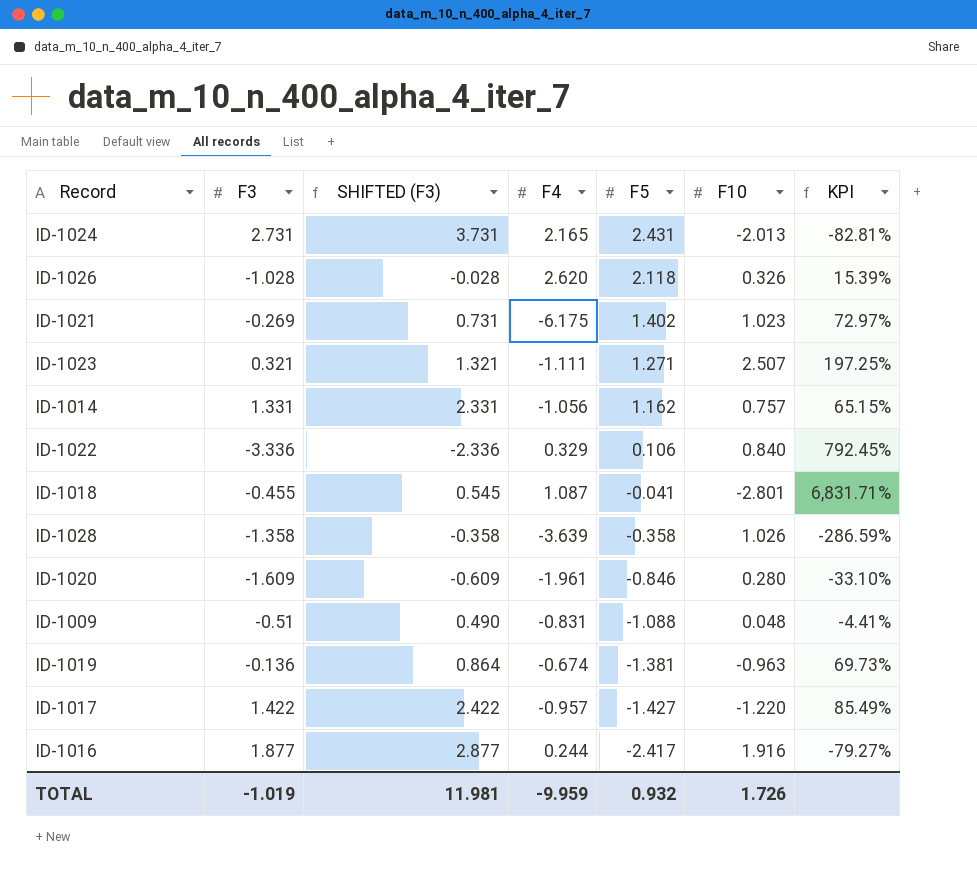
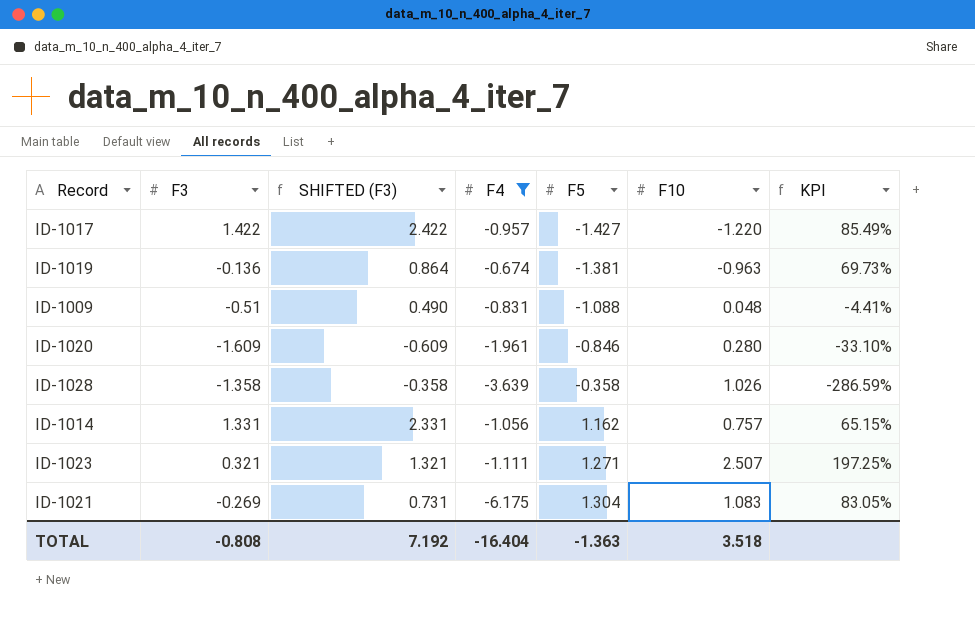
filter: none -> F4 <= -0.674
row order: F5 descending -> F5 ascending
ID-1021 | F5: 1.402 -> 1.304
ID-1021 | F10: 1.023 -> 1.083
ID-1021 | KPI: 72.97% -> 83.05%
TOTAL | F3: -1.019 -> -0.808
TOTAL | SHIFTED (F3): 11.981 -> 7.192
TOTAL | F4: -9.959 -> -16.404
TOTAL | F5: 0.932 -> -1.363
TOTAL | F10: 1.726 -> 3.518

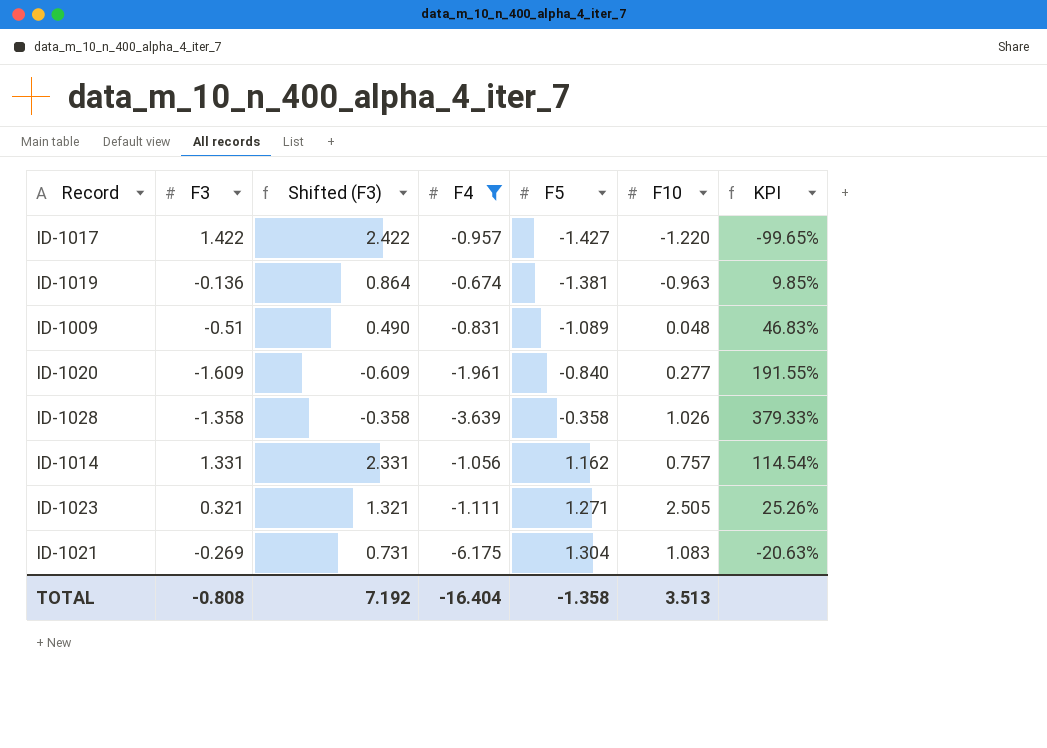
column name: SHIFTED (F3) -> Shifted (F3)
column KPI | formula: [F10] / [F5] -> [F3] / [F5]
ID-1009 | F5: -1.088 -> -1.089
ID-1020 | F5: -0.846 -> -0.840
ID-1020 | F10: 0.280 -> 0.277
ID-1023 | F10: 2.507 -> 2.505
TOTAL | F5: -1.363 -> -1.358
TOTAL | F10: 3.518 -> 3.513

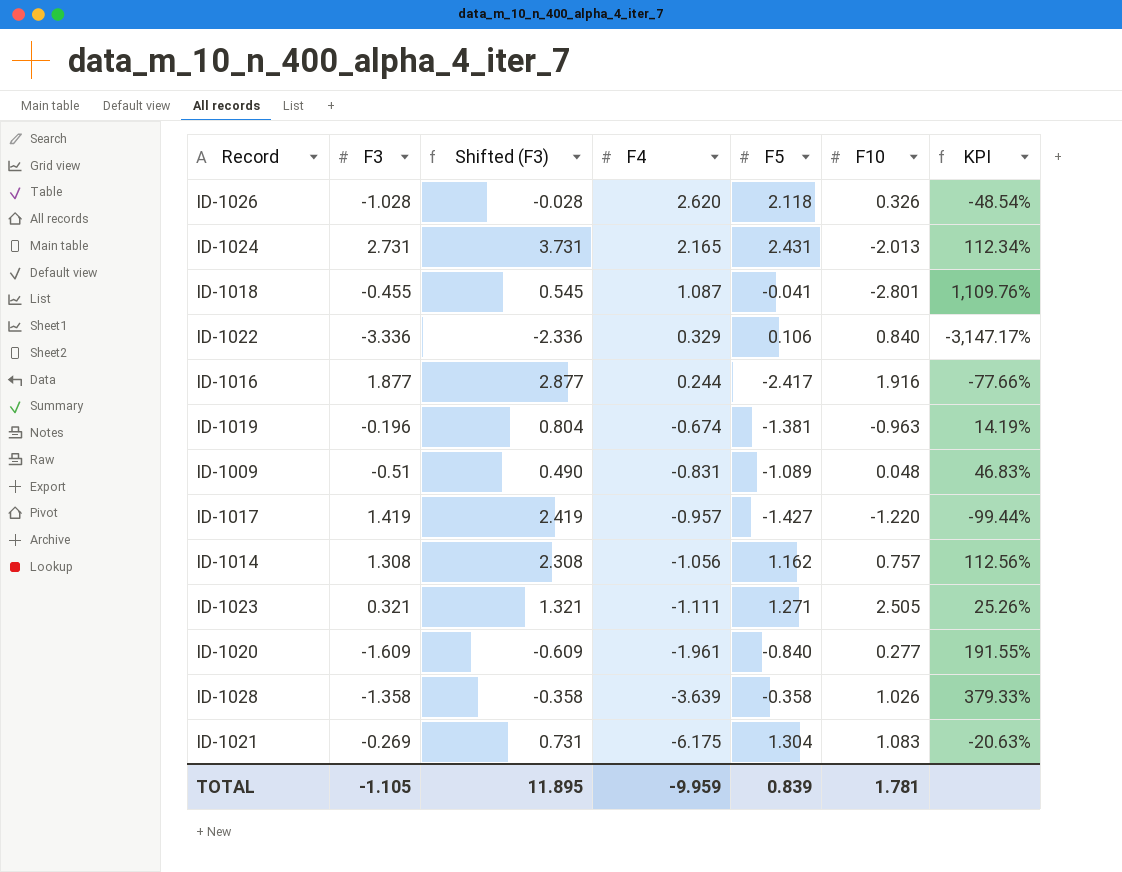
filter: F4 <= -0.674 -> none
row order: F5 ascending -> F4 descending
ID-1019 | F3: -0.136 -> -0.196
ID-1019 | Shifted (F3): 0.864 -> 0.804
ID-1019 | KPI: 9.85% -> 14.19%
ID-1017 | F3: 1.422 -> 1.419
ID-1017 | Shifted (F3): 2.422 -> 2.419
ID-1017 | KPI: -99.65% -> -99.44%
ID-1014 | F3: 1.331 -> 1.308
ID-1014 | Shifted (F3): 2.331 -> 2.308
ID-1014 | KPI: 114.54% -> 112.56%
TOTAL | F3: -0.808 -> -1.105
TOTAL | Shifted (F3): 7.192 -> 11.895
TOTAL | F4: -16.404 -> -9.959
TOTAL | F5: -1.358 -> 0.839
TOTAL | F10: 3.513 -> 1.781

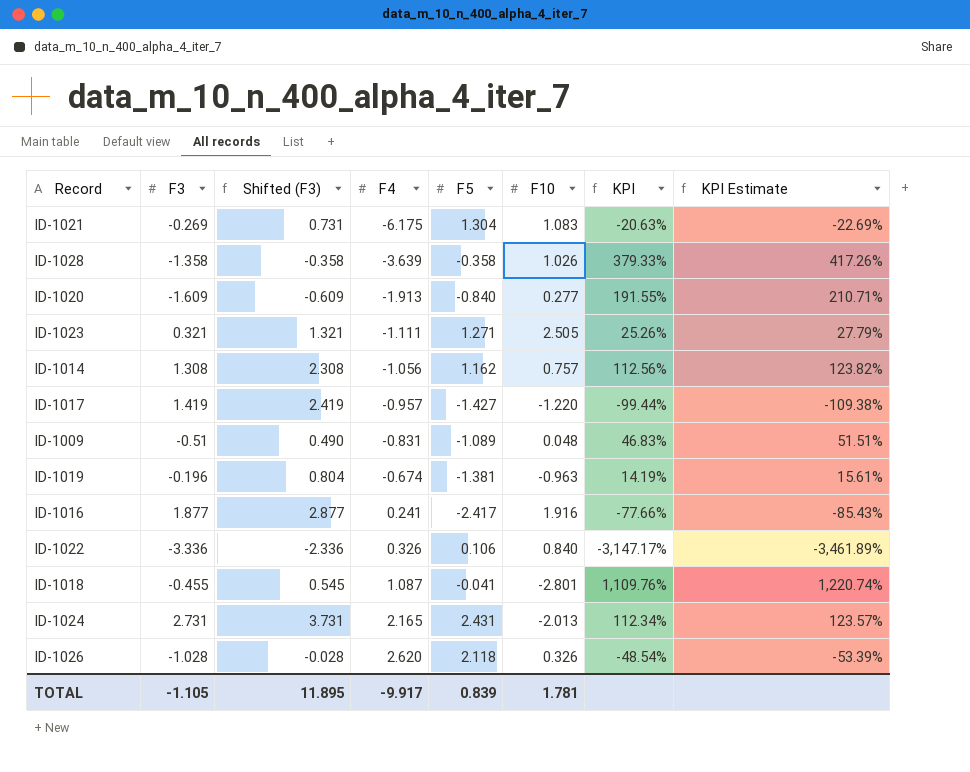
row order: F4 descending -> F4 ascending
column KPI Estimate | formula: none -> [KPI] * 1.1
ID-1020 | F4: -1.961 -> -1.913
ID-1016 | F4: 0.244 -> 0.241
ID-1022 | F4: 0.329 -> 0.326
TOTAL | F4: -9.959 -> -9.917

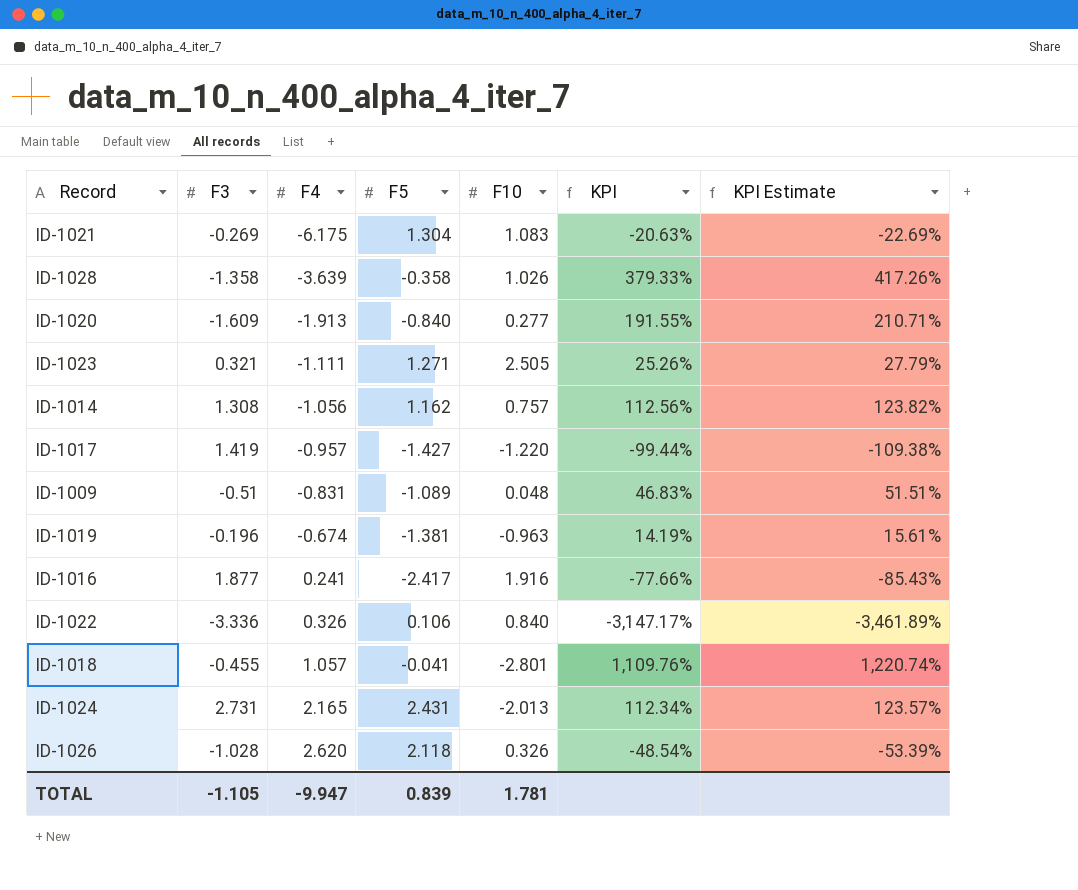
column Shifted (F3) | formula: [F3] + 1 -> none
ID-1018 | F4: 1.087 -> 1.057
TOTAL | F4: -9.917 -> -9.947

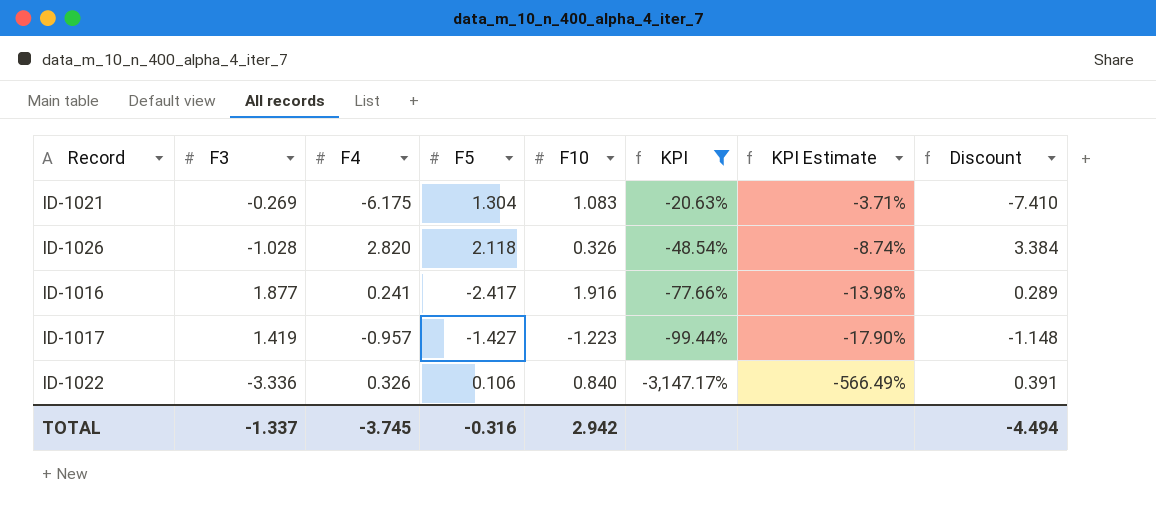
filter: none -> KPI <= -20.63%
row order: F4 ascending -> KPI descending
column KPI Estimate | formula: [KPI] * 1.1 -> [KPI] * 0.18
column Discount | formula: none -> [F4] * 1.2
ID-1026 | F4: 2.620 -> 2.820
ID-1017 | F10: -1.220 -> -1.223
TOTAL | F3: -1.105 -> -1.337
TOTAL | F4: -9.947 -> -3.745
TOTAL | F5: 0.839 -> -0.316
TOTAL | F10: 1.781 -> 2.942

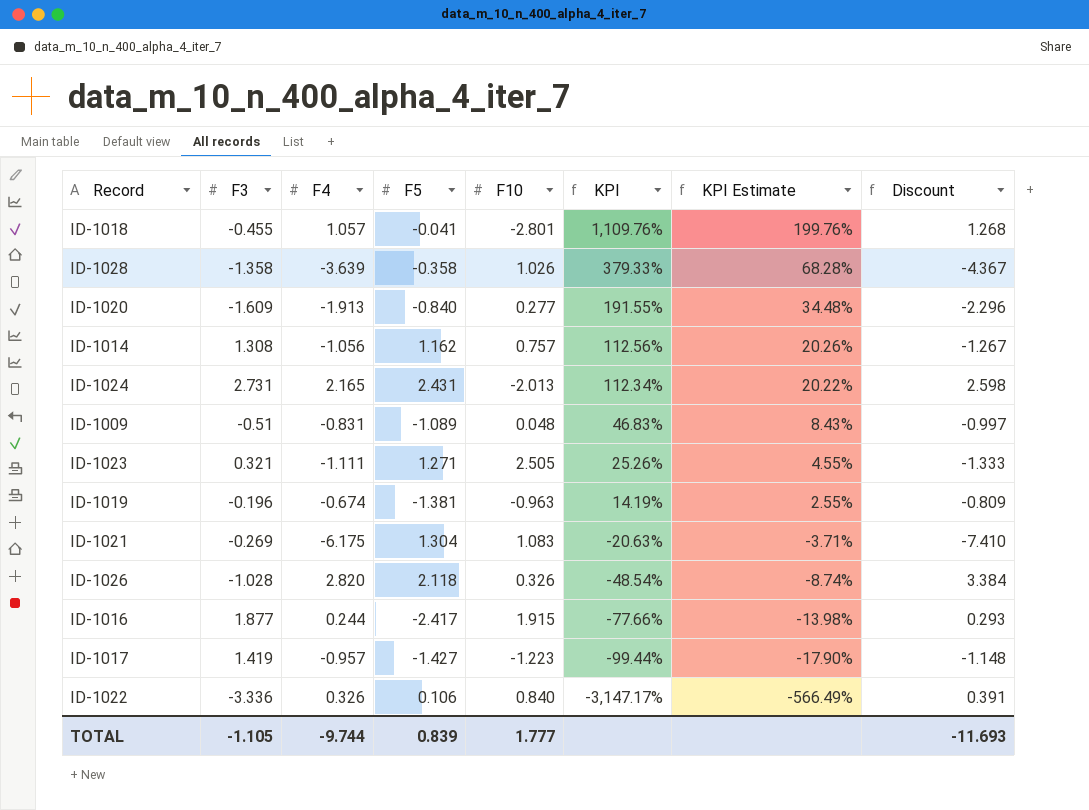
filter: KPI <= -20.63% -> none
ID-1016 | F4: 0.241 -> 0.244
ID-1016 | F10: 1.916 -> 1.915
ID-1016 | Discount: 0.289 -> 0.293
TOTAL | F3: -1.337 -> -1.105
TOTAL | F4: -3.745 -> -9.744
TOTAL | F5: -0.316 -> 0.839
TOTAL | F10: 2.942 -> 1.777
TOTAL | Discount: -4.494 -> -11.693

